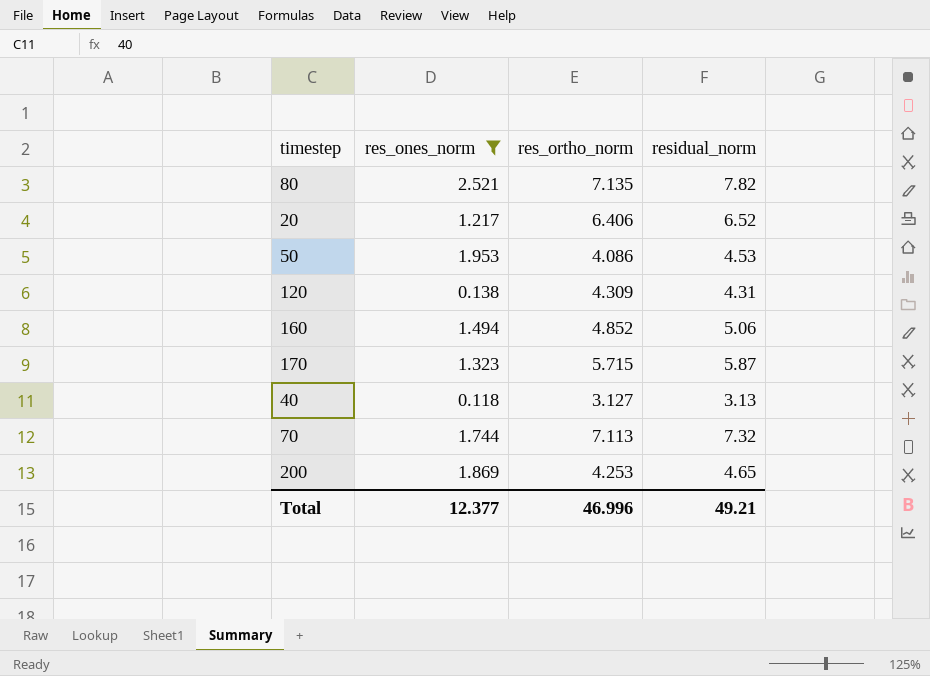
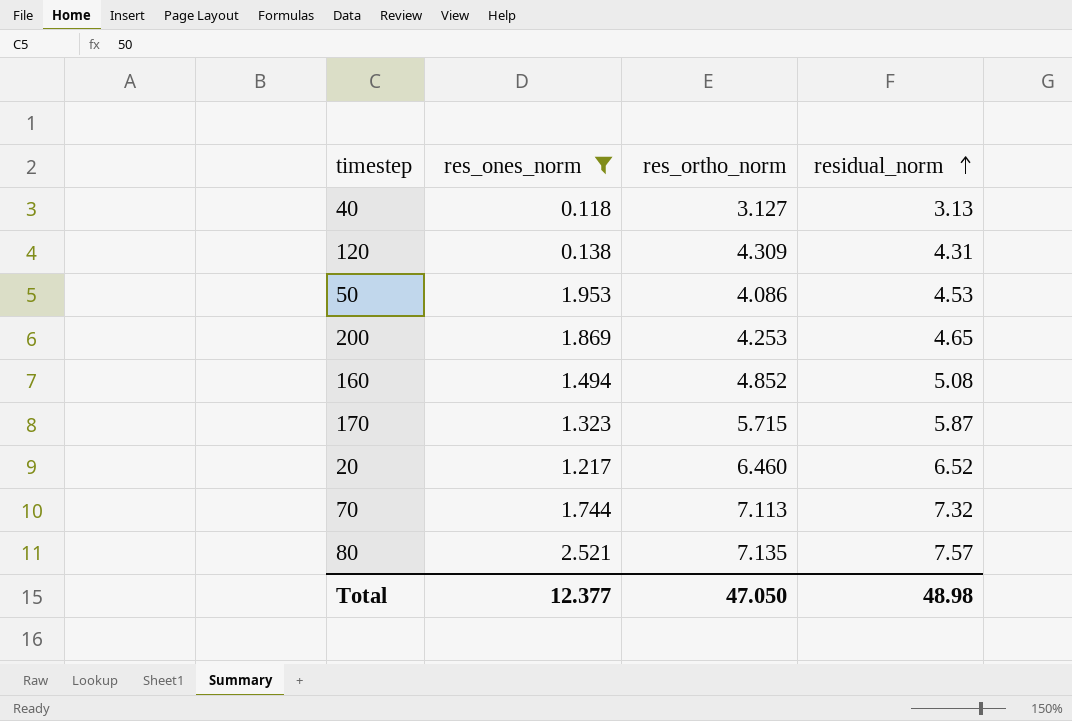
row order: none -> residual_norm ascending
160 | residual_norm: 5.06 -> 5.08
20 | res_ortho_norm: 6.406 -> 6.460
80 | residual_norm: 7.82 -> 7.57
Total | res_ortho_norm: 46.996 -> 47.050
Total | residual_norm: 49.21 -> 48.98

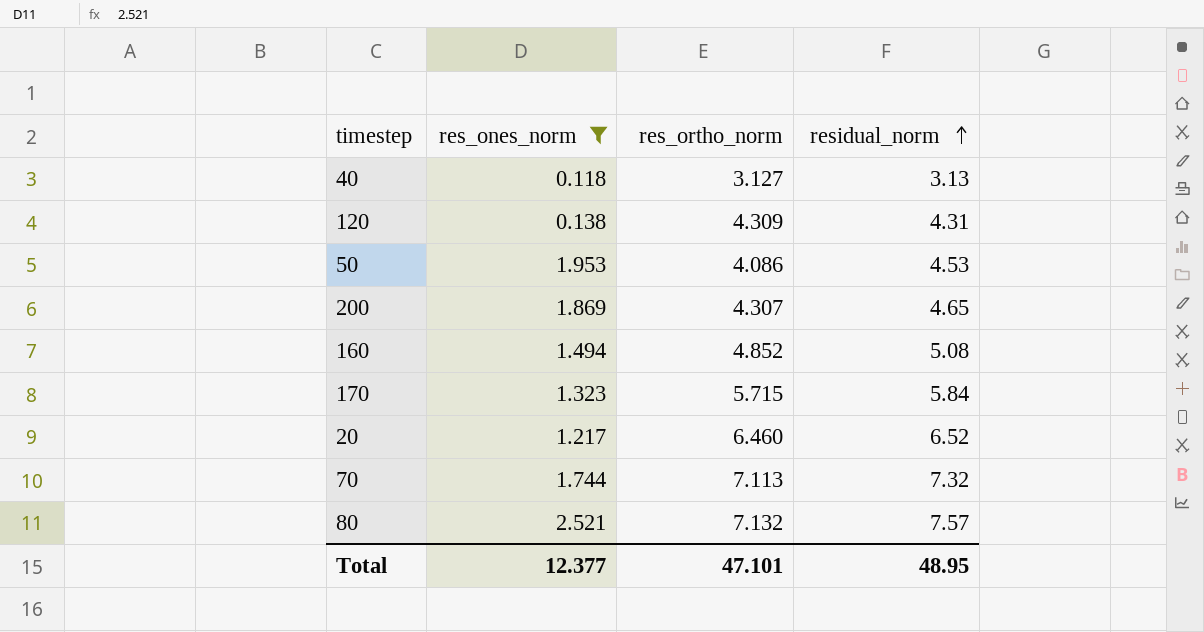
200 | res_ortho_norm: 4.253 -> 4.307
170 | residual_norm: 5.87 -> 5.84
80 | res_ortho_norm: 7.135 -> 7.132
Total | res_ortho_norm: 47.050 -> 47.101
Total | residual_norm: 48.98 -> 48.95

